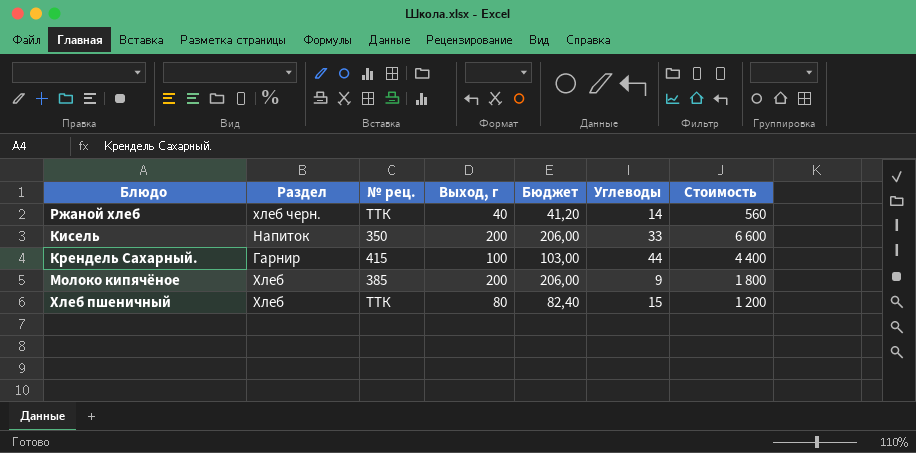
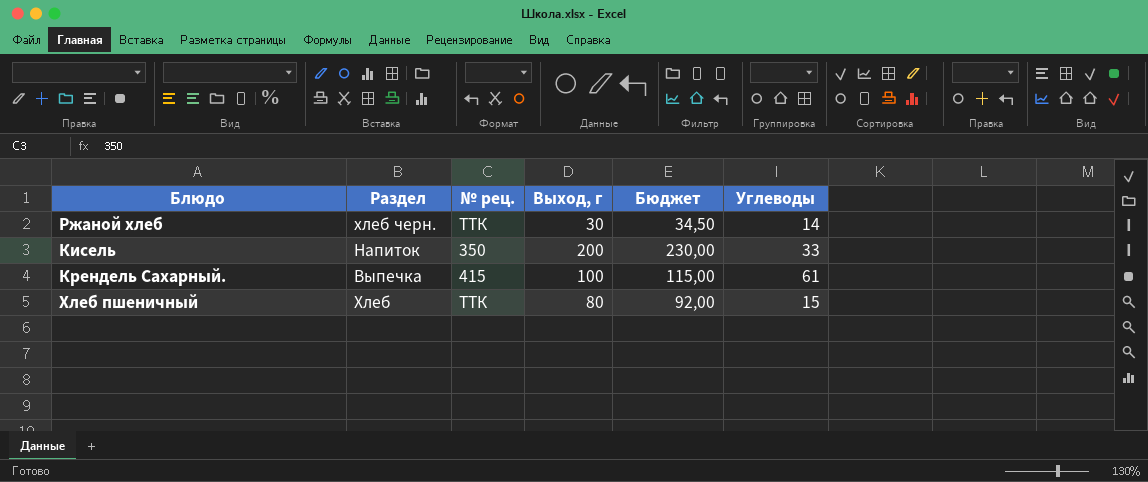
column Стоимость | formula: [Выход, г] * [Углеводы] -> none
column Бюджет | formula: [Выход, г] * 1,03 -> [Выход, г] * 1,15
row Молоко кипячёное: Хлеб | 385 | 200 | 206,00 | 9 | 1 800 -> none
Ржаной хлеб | Выход, г: 40 -> 30
Крендель Сахарный. | Раздел: Гарнир -> Выпечка
Крендель Сахарный. | Углеводы: 44 -> 61

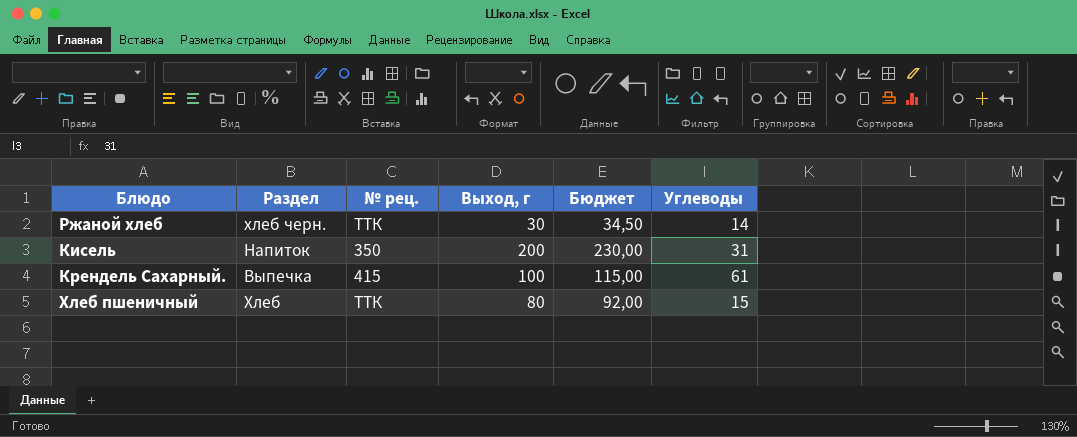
Кисель | Углеводы: 33 -> 31

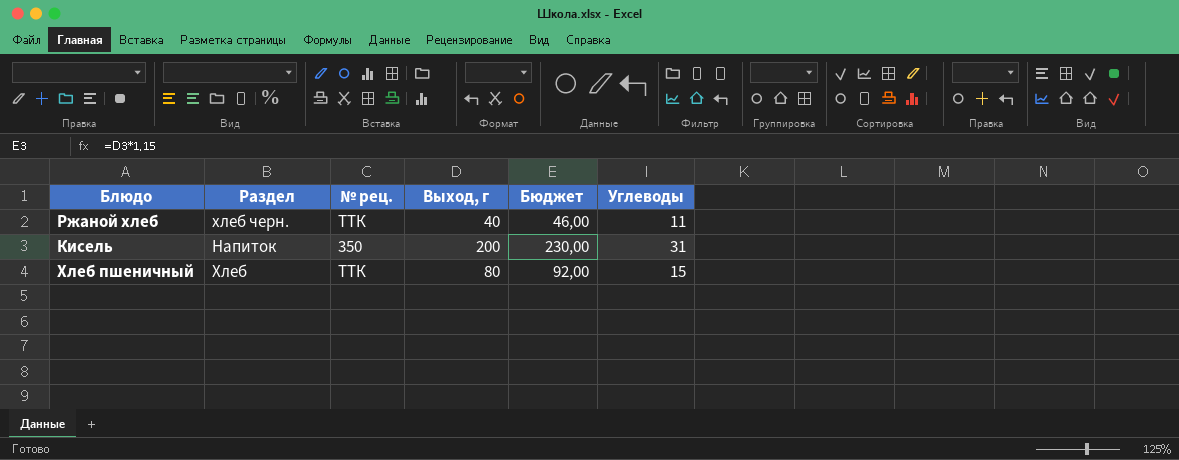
row Крендель Сахарный.: Выпечка | 415 | 100 | 115,00 | 61 -> none
Ржаной хлеб | Выход, г: 30 -> 40
Ржаной хлеб | Бюджет: 34,50 -> 46,00
Ржаной хлеб | Углеводы: 14 -> 11

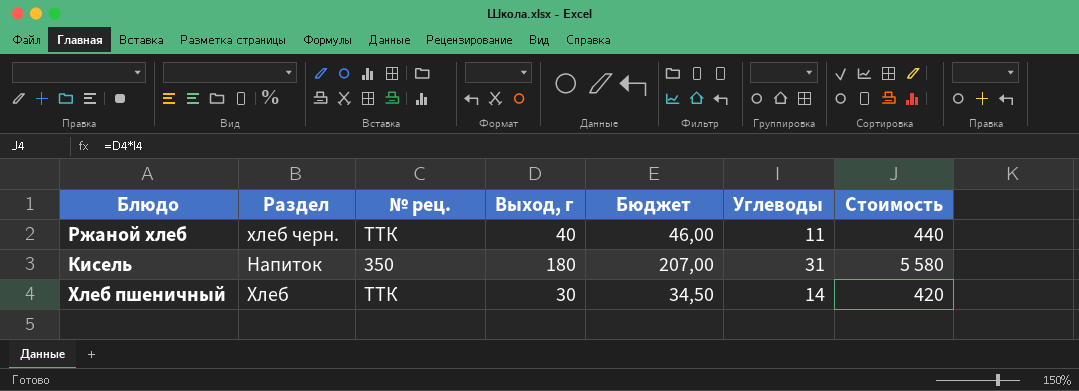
column Стоимость | formula: none -> [Выход, г] * [Углеводы]
Кисель | Выход, г: 200 -> 180
Кисель | Бюджет: 230,00 -> 207,00
Хлеб пшеничный | Выход, г: 80 -> 30
Хлеб пшеничный | Бюджет: 92,00 -> 34,50
Хлеб пшеничный | Углеводы: 15 -> 14

